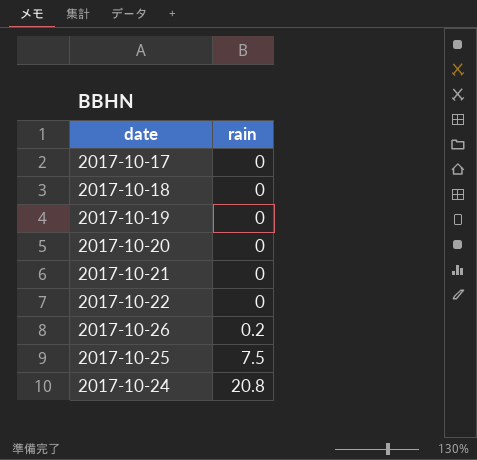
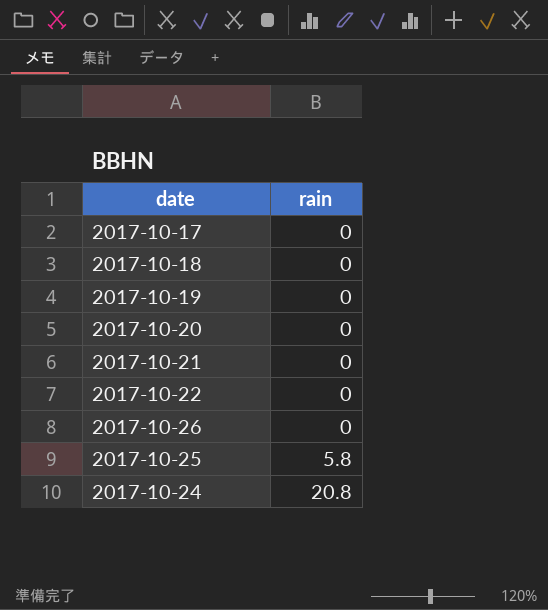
2017-10-26 | rain: 0.2 -> 0
2017-10-25 | rain: 7.5 -> 5.8

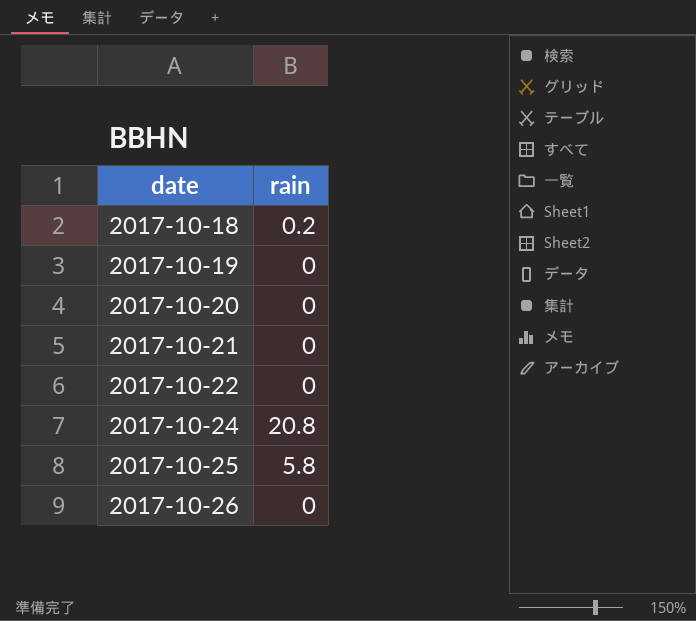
row order: rain ascending -> date ascending
row 2017-10-17: 0 -> none
2017-10-18 | rain: 0 -> 0.2

